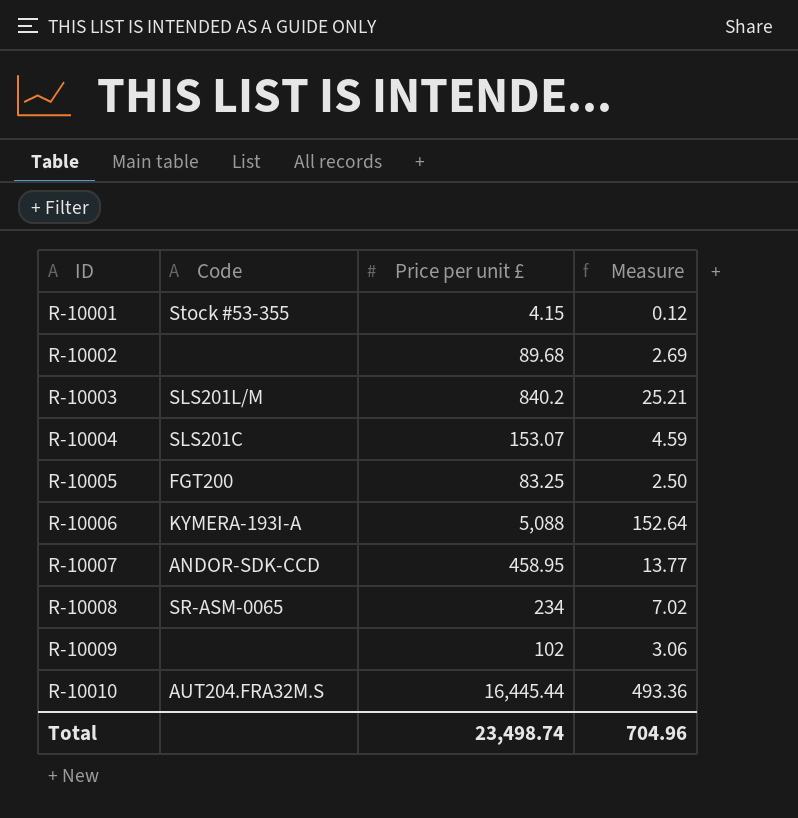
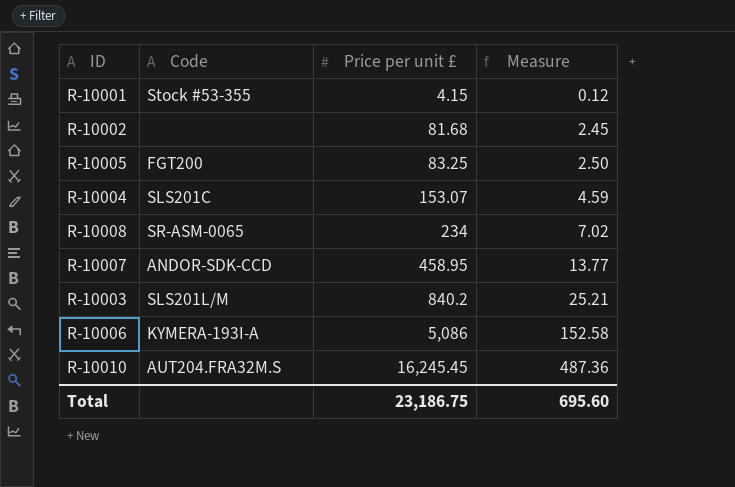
row order: ID ascending -> Price per unit £ ascending
row R-10009: none | 102 | 3.06 -> none
R-10002 | Price per unit £: 89.68 -> 81.68
R-10002 | Measure: 2.69 -> 2.45
R-10006 | Price per unit £: 5,088 -> 5,086
R-10006 | Measure: 152.64 -> 152.58
R-10010 | Price per unit £: 16,445.44 -> 16,245.45
R-10010 | Measure: 493.36 -> 487.36
Total | Price per unit £: 23,498.74 -> 23,186.75
Total | Measure: 704.96 -> 695.60

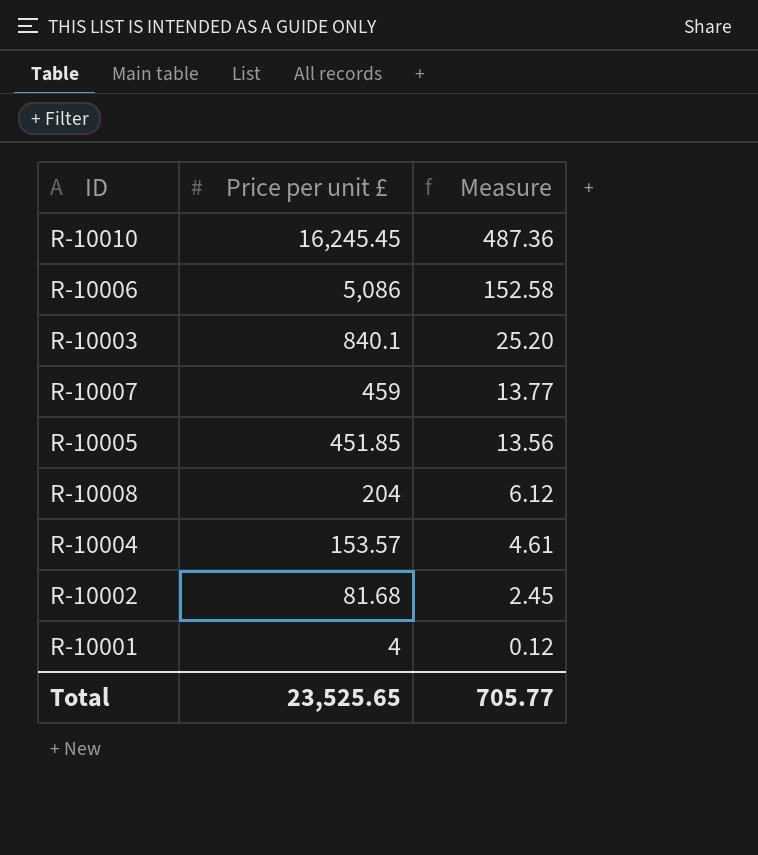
row order: Price per unit £ ascending -> Price per unit £ descending
column Code | position: 2 -> none
R-10003 | Price per unit £: 840.2 -> 840.1
R-10003 | Measure: 25.21 -> 25.20
R-10007 | Price per unit £: 458.95 -> 459
R-10005 | Price per unit £: 83.25 -> 451.85
R-10005 | Measure: 2.50 -> 13.56
R-10008 | Price per unit £: 234 -> 204
R-10008 | Measure: 7.02 -> 6.12
R-10004 | Price per unit £: 153.07 -> 153.57
R-10004 | Measure: 4.59 -> 4.61
R-10001 | Price per unit £: 4.15 -> 4
Total | Price per unit £: 23,186.75 -> 23,525.65
Total | Measure: 695.60 -> 705.77

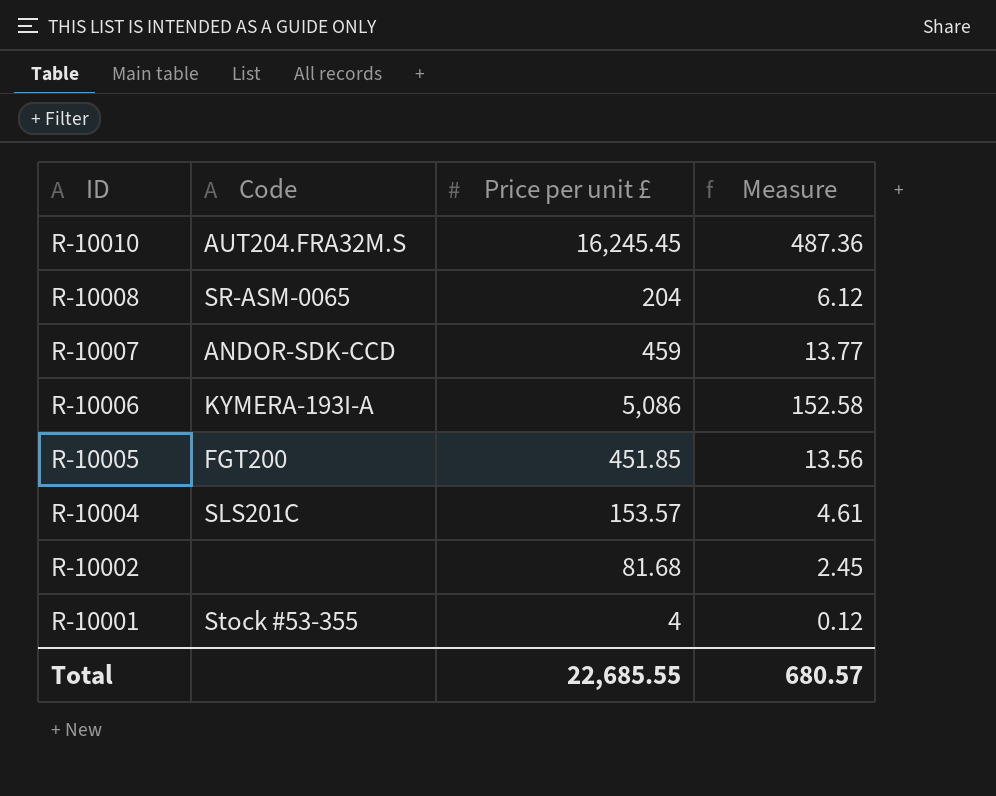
row order: Price per unit £ descending -> ID descending
column Code | position: none -> 2
row R-10003: 840.1 | 25.20 -> none
Total | Price per unit £: 23,525.65 -> 22,685.55
Total | Measure: 705.77 -> 680.57

